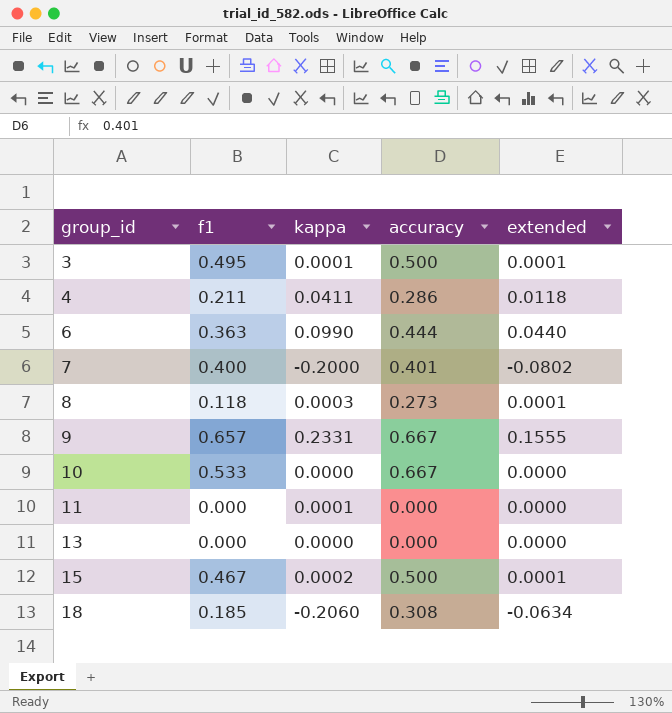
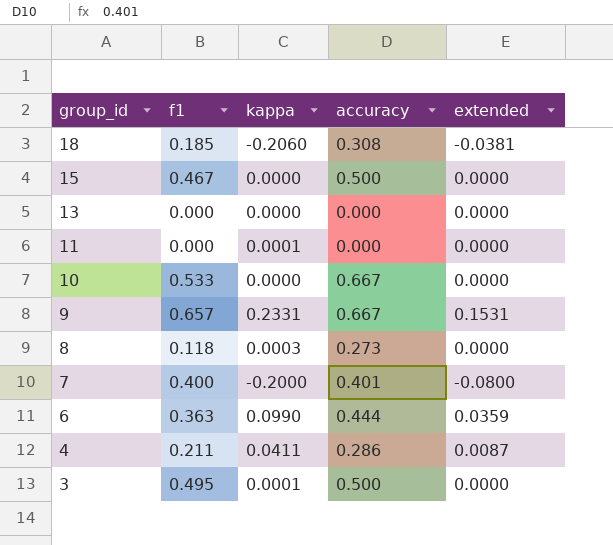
row order: group_id ascending -> group_id descending
column extended | formula: [kappa] * [accuracy] -> [f1] * [kappa]
15 | kappa: 0.0002 -> 0.0000

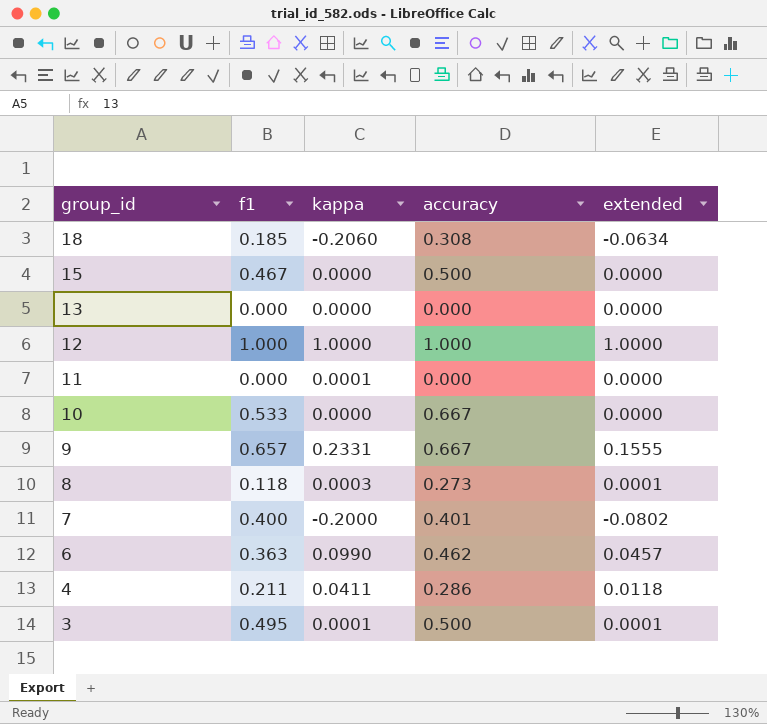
column extended | formula: [f1] * [kappa] -> [kappa] * [accuracy]
row 12: none -> 1.000 | 1.0000 | 1.000 | 1.0000
6 | accuracy: 0.444 -> 0.462

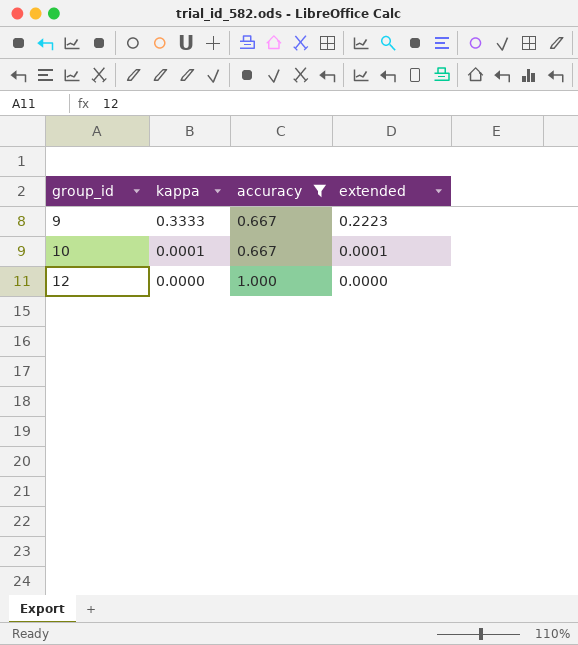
filter: none -> accuracy >= 0.667
row order: group_id descending -> group_id ascending
column f1 | position: 2 -> none
9 | kappa: 0.2331 -> 0.3333
9 | extended: 0.1555 -> 0.2223
10 | kappa: 0.0000 -> 0.0001
10 | extended: 0.0000 -> 0.0001
12 | kappa: 1.0000 -> 0.0000
12 | extended: 1.0000 -> 0.0000

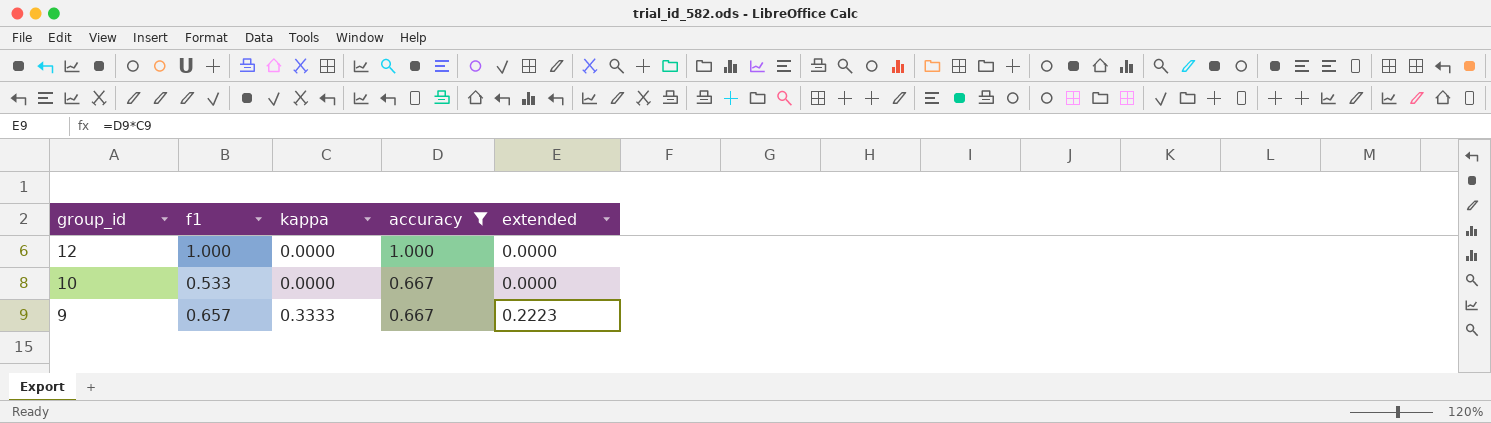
row order: group_id ascending -> group_id descending
column f1 | position: none -> 2
10 | kappa: 0.0001 -> 0.0000
10 | extended: 0.0001 -> 0.0000

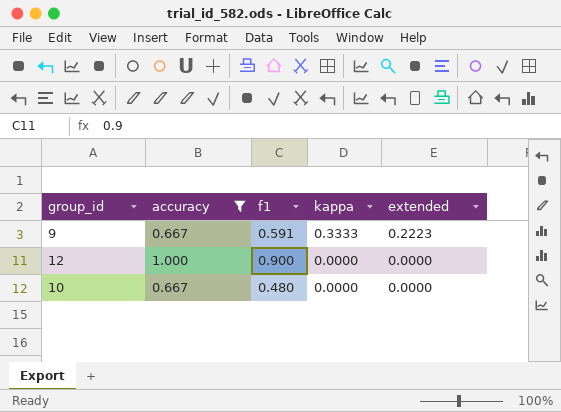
row order: group_id descending -> kappa descending
column accuracy | position: 4 -> 2
9 | f1: 0.657 -> 0.591
12 | f1: 1.000 -> 0.900
10 | f1: 0.533 -> 0.480

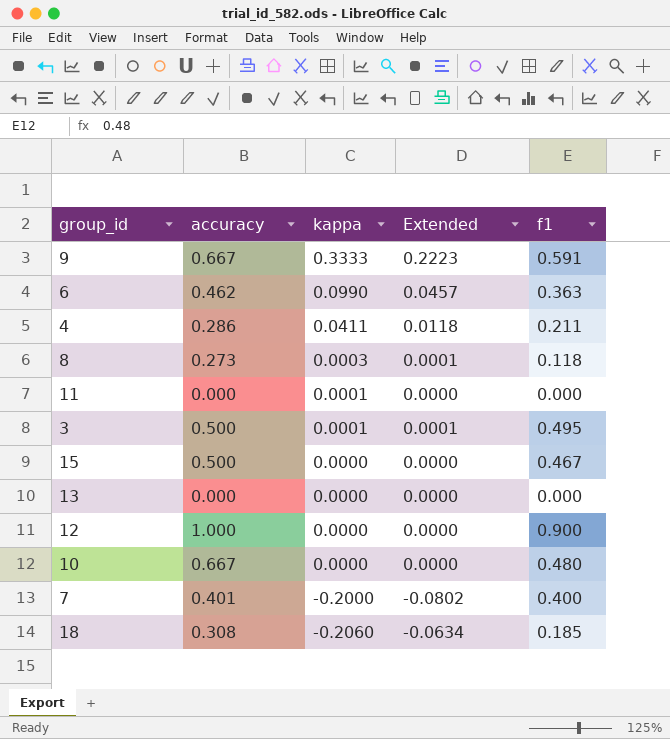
filter: accuracy >= 0.667 -> none
column name: extended -> Extended
column f1 | position: 3 -> 5

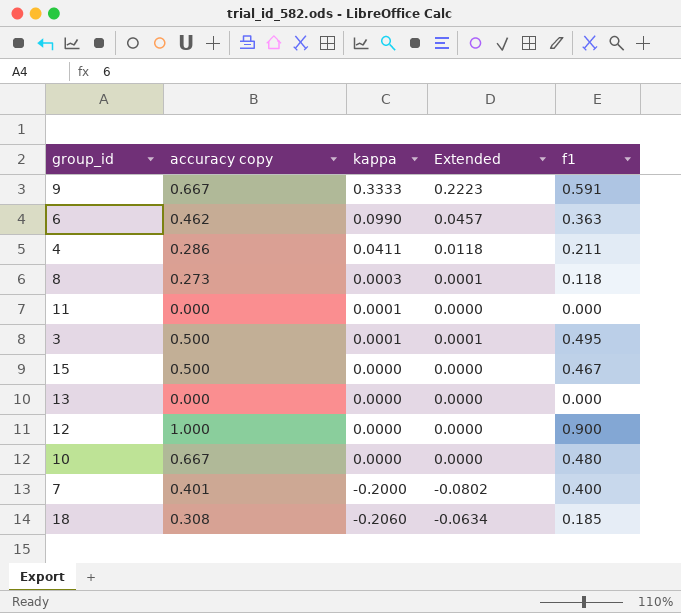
column name: accuracy -> accuracy copy

